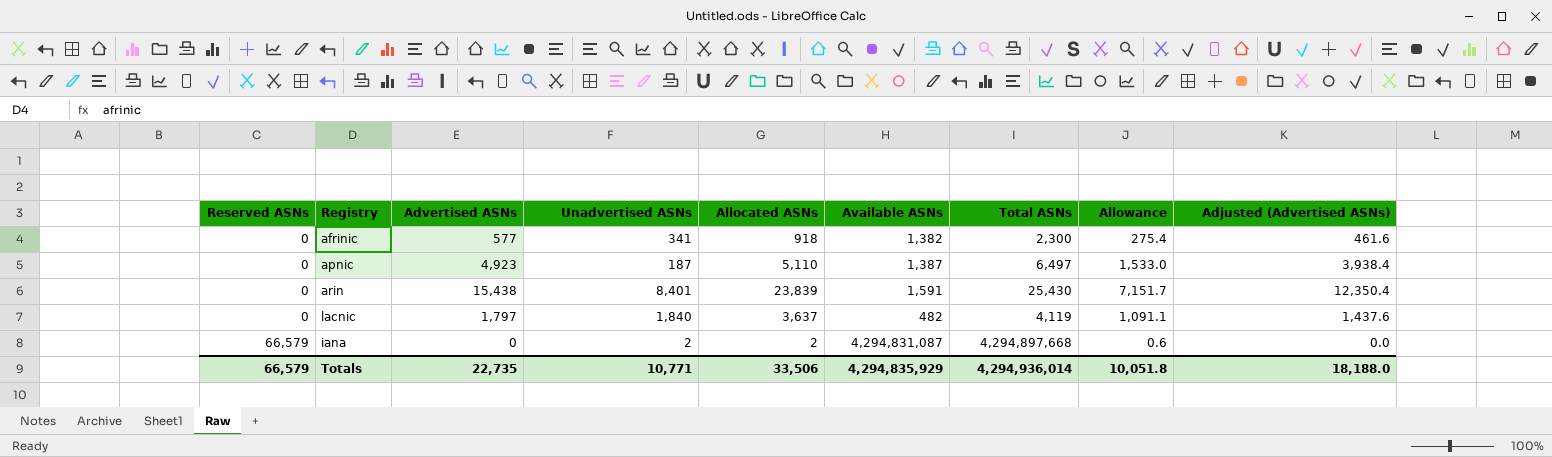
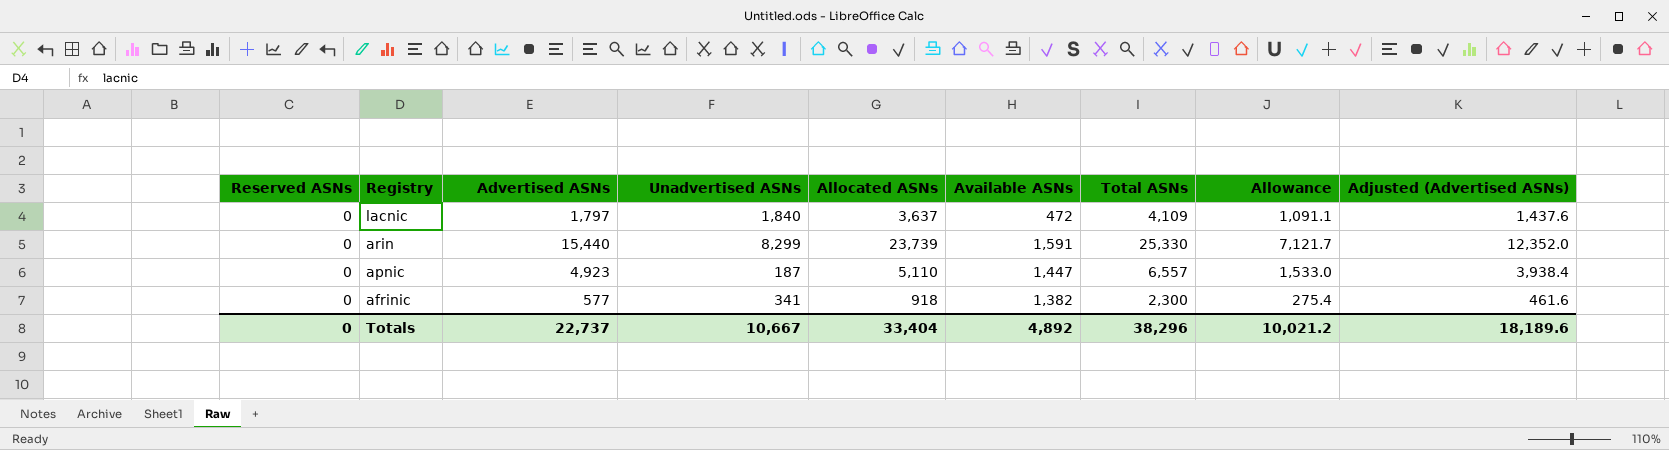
row order: Reserved ASNs ascending -> Registry descending
row iana: 66,579 | 0 | 2 | 2 | 4,294,831,087 | 4,294,897,668 | 0.6 | 0.0 -> none
lacnic | Available ASNs: 482 -> 472
lacnic | Total ASNs: 4,119 -> 4,109
arin | Advertised ASNs: 15,438 -> 15,440
arin | Unadvertised ASNs: 8,401 -> 8,299
arin | Allocated ASNs: 23,839 -> 23,739
arin | Total ASNs: 25,430 -> 25,330
arin | Allowance: 7,151.7 -> 7,121.7
arin | Adjusted (Advertised ASNs): 12,350.4 -> 12,352.0
apnic | Available ASNs: 1,387 -> 1,447
apnic | Total ASNs: 6,497 -> 6,557
Totals | Reserved ASNs: 66,579 -> 0
Totals | Advertised ASNs: 22,735 -> 22,737
Totals | Unadvertised ASNs: 10,771 -> 10,667
Totals | Allocated ASNs: 33,506 -> 33,404
Totals | Available ASNs: 4,294,835,929 -> 4,892
Totals | Total ASNs: 4,294,936,014 -> 38,296
Totals | Allowance: 10,051.8 -> 10,021.2
Totals | Adjusted (Advertised ASNs): 18,188.0 -> 18,189.6

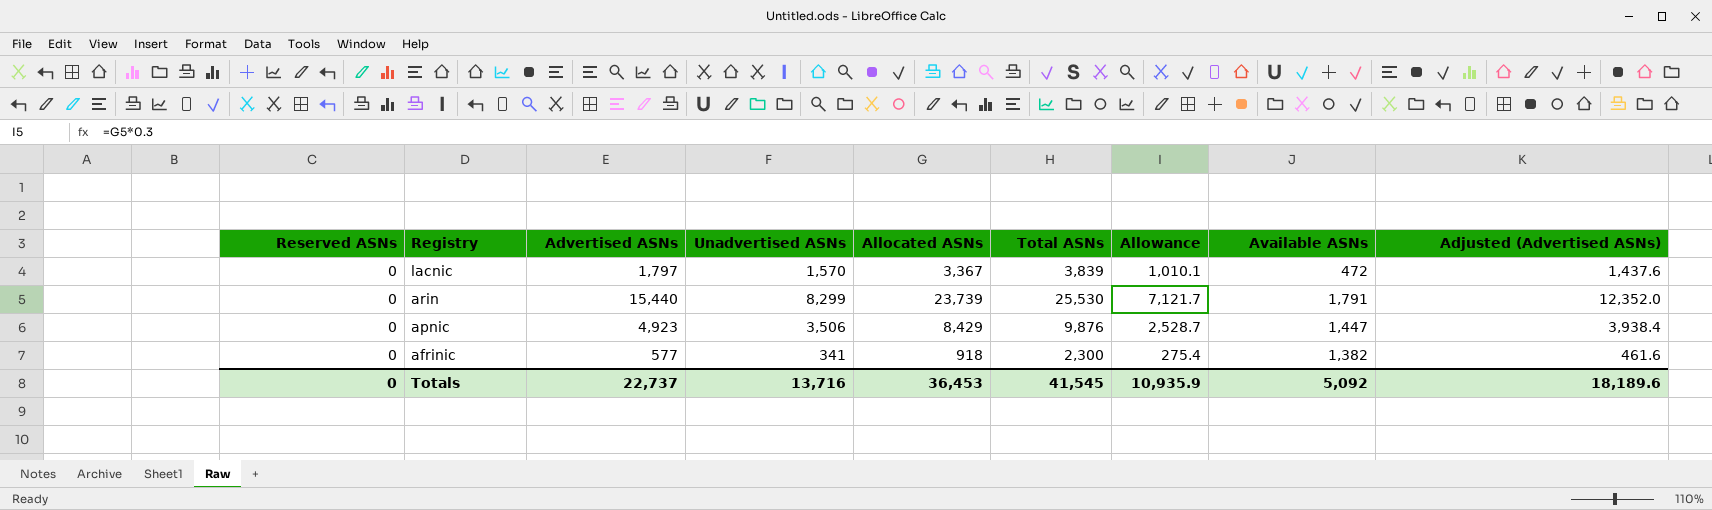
column Available ASNs | position: 6 -> 8
lacnic | Unadvertised ASNs: 1,840 -> 1,570
lacnic | Allocated ASNs: 3,637 -> 3,367
lacnic | Total ASNs: 4,109 -> 3,839
lacnic | Allowance: 1,091.1 -> 1,010.1
arin | Total ASNs: 25,330 -> 25,530
arin | Available ASNs: 1,591 -> 1,791
apnic | Unadvertised ASNs: 187 -> 3,506
apnic | Allocated ASNs: 5,110 -> 8,429
apnic | Total ASNs: 6,557 -> 9,876
apnic | Allowance: 1,533.0 -> 2,528.7
Totals | Unadvertised ASNs: 10,667 -> 13,716
Totals | Allocated ASNs: 33,404 -> 36,453
Totals | Total ASNs: 38,296 -> 41,545
Totals | Allowance: 10,021.2 -> 10,935.9
Totals | Available ASNs: 4,892 -> 5,092

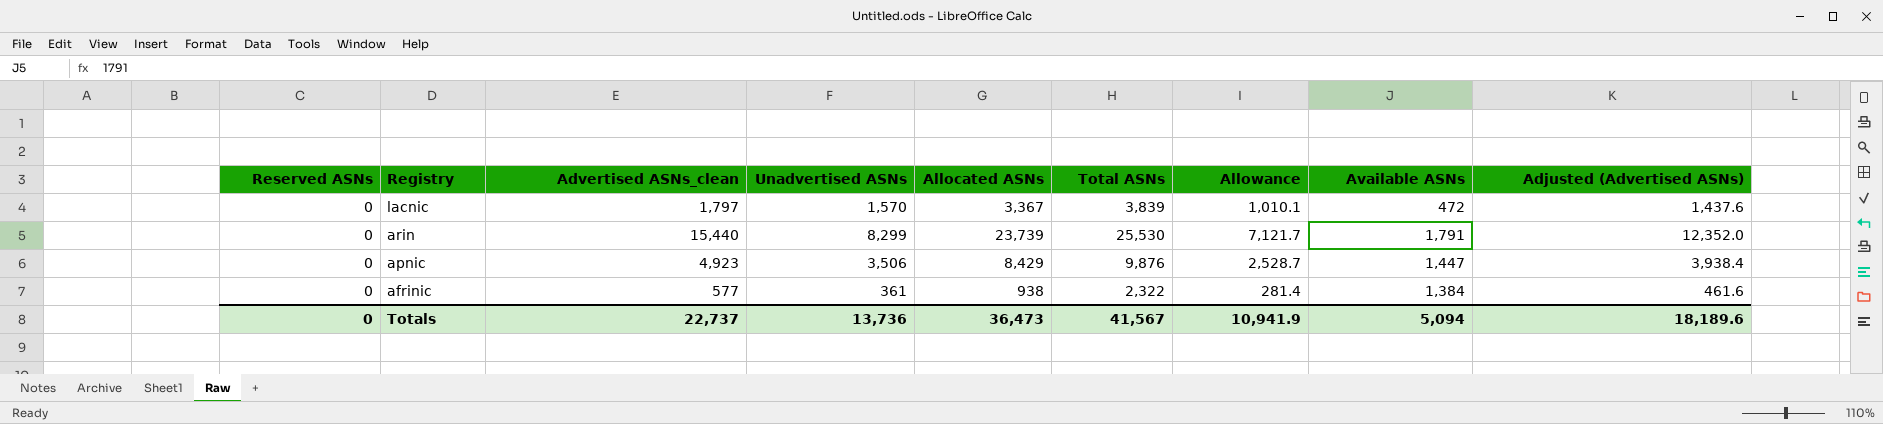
column name: Advertised ASNs -> Advertised ASNs_clean
afrinic | Unadvertised ASNs: 341 -> 361
afrinic | Allocated ASNs: 918 -> 938
afrinic | Total ASNs: 2,300 -> 2,322
afrinic | Allowance: 275.4 -> 281.4
afrinic | Available ASNs: 1,382 -> 1,384
Totals | Unadvertised ASNs: 13,716 -> 13,736
Totals | Allocated ASNs: 36,453 -> 36,473
Totals | Total ASNs: 41,545 -> 41,567
Totals | Allowance: 10,935.9 -> 10,941.9
Totals | Available ASNs: 5,092 -> 5,094

